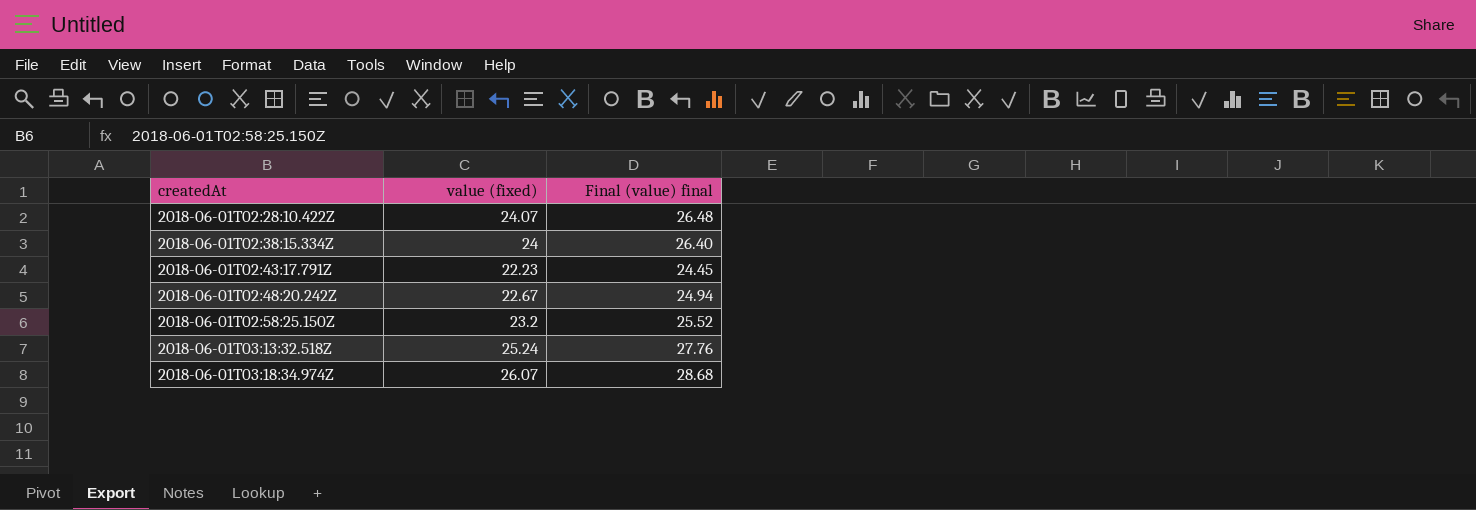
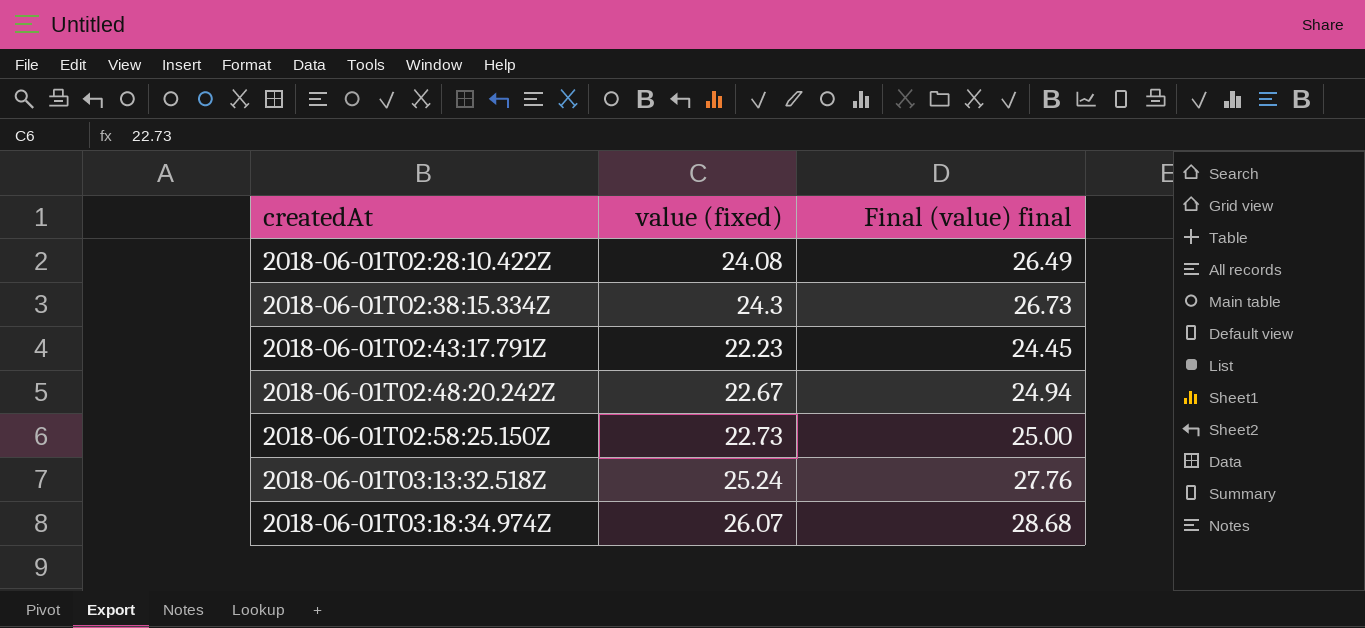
2018-06-01T02:28:10.422Z | value (fixed): 24.07 -> 24.08
2018-06-01T02:28:10.422Z | Final (value) final: 26.48 -> 26.49
2018-06-01T02:38:15.334Z | value (fixed): 24 -> 24.3
2018-06-01T02:38:15.334Z | Final (value) final: 26.40 -> 26.73
2018-06-01T02:58:25.150Z | value (fixed): 23.2 -> 22.73
2018-06-01T02:58:25.150Z | Final (value) final: 25.52 -> 25.00

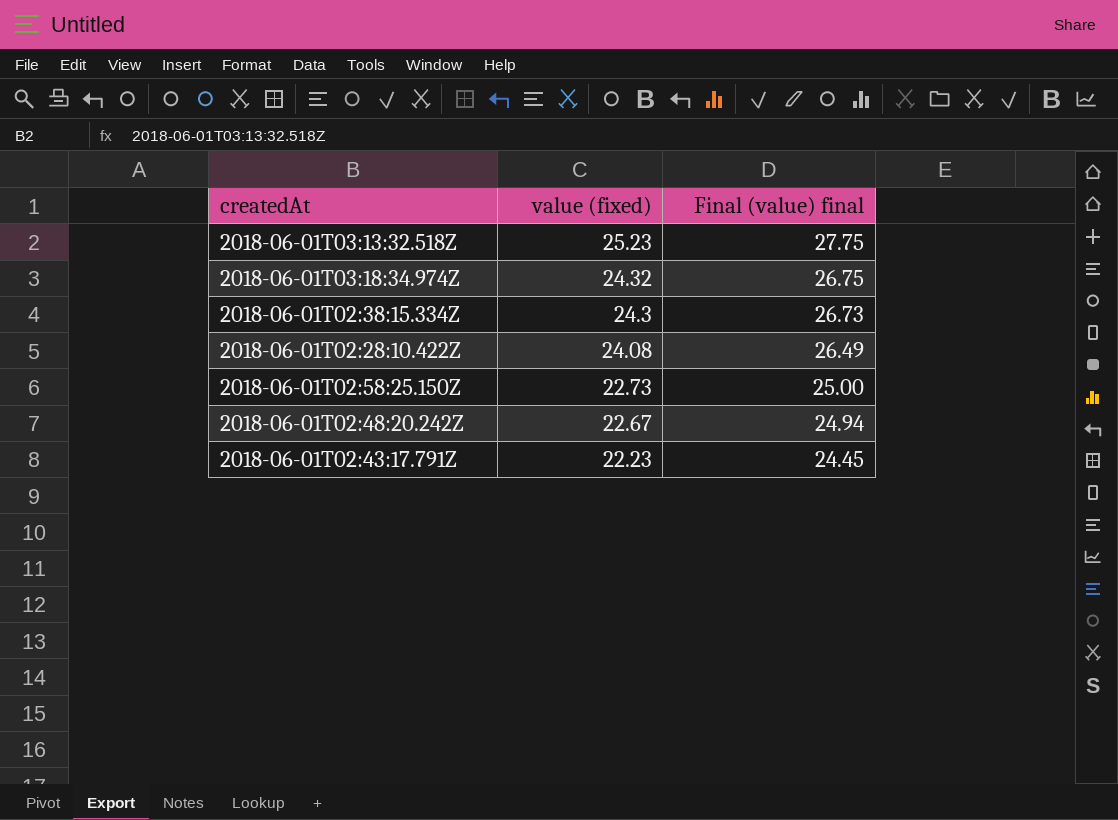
row order: createdAt ascending -> value (fixed) descending
2018-06-01T03:13:32.518Z | value (fixed): 25.24 -> 25.23
2018-06-01T03:13:32.518Z | Final (value) final: 27.76 -> 27.75
2018-06-01T03:18:34.974Z | value (fixed): 26.07 -> 24.32
2018-06-01T03:18:34.974Z | Final (value) final: 28.68 -> 26.75

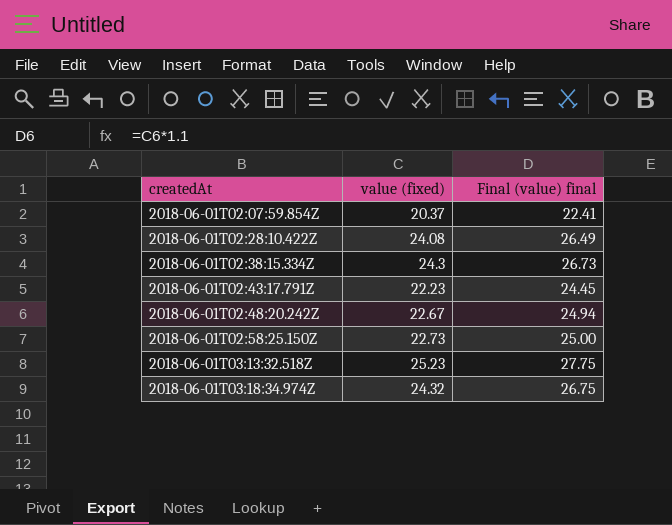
row order: value (fixed) descending -> createdAt ascending
row 2018-06-01T02:07:59.854Z: none -> 20.37 | 22.41

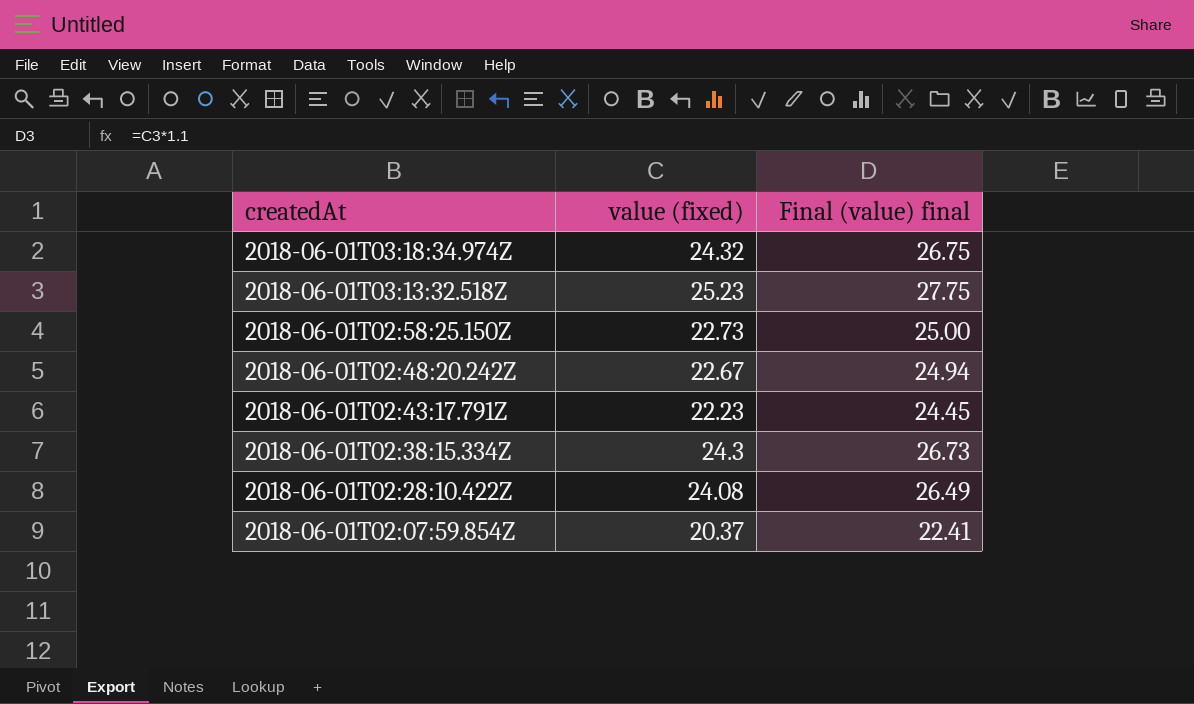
row order: createdAt ascending -> createdAt descending

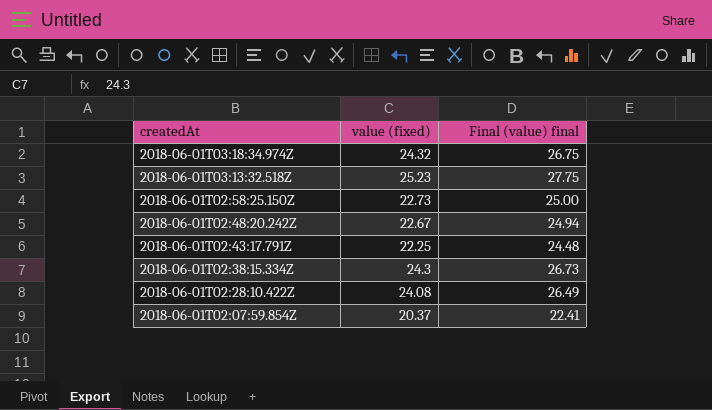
2018-06-01T02:43:17.791Z | value (fixed): 22.23 -> 22.25
2018-06-01T02:43:17.791Z | Final (value) final: 24.45 -> 24.48

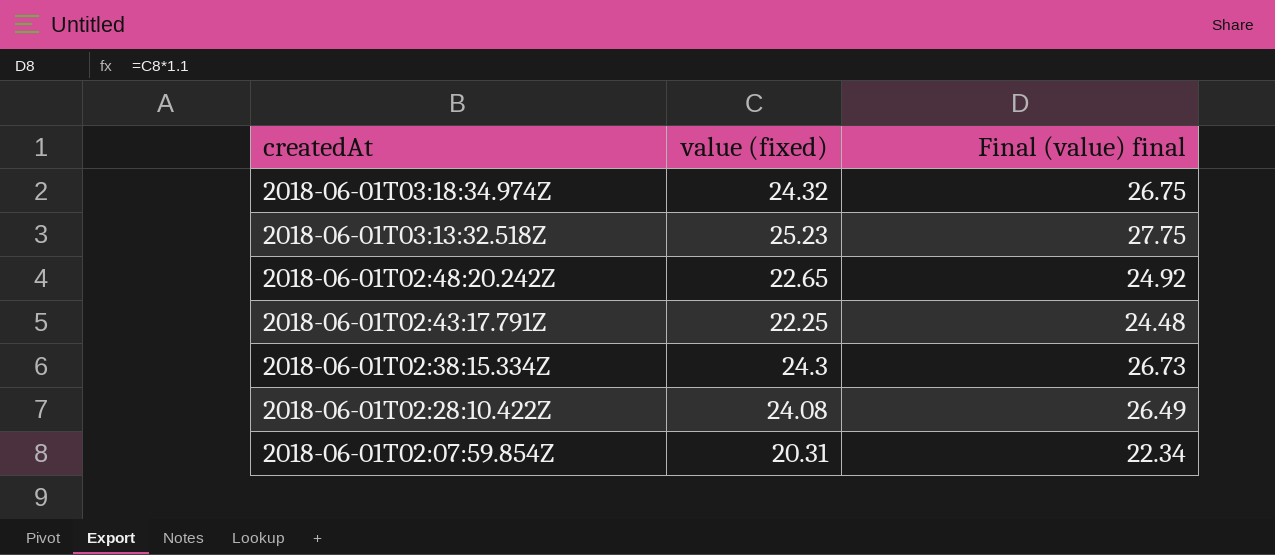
row 2018-06-01T02:58:25.150Z: 22.73 | 25.00 -> none
2018-06-01T02:48:20.242Z | value (fixed): 22.67 -> 22.65
2018-06-01T02:48:20.242Z | Final (value) final: 24.94 -> 24.92
2018-06-01T02:07:59.854Z | value (fixed): 20.37 -> 20.31
2018-06-01T02:07:59.854Z | Final (value) final: 22.41 -> 22.34

